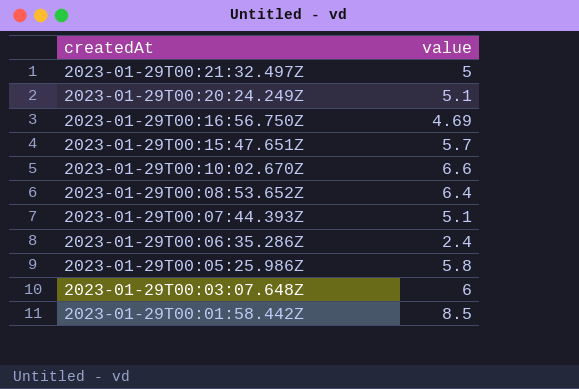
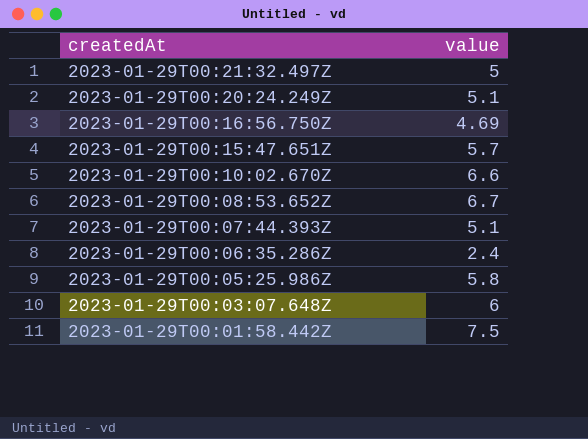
2023-01-29T00:08:53.652Z | value: 6.4 -> 6.7
2023-01-29T00:01:58.442Z | value: 8.5 -> 7.5

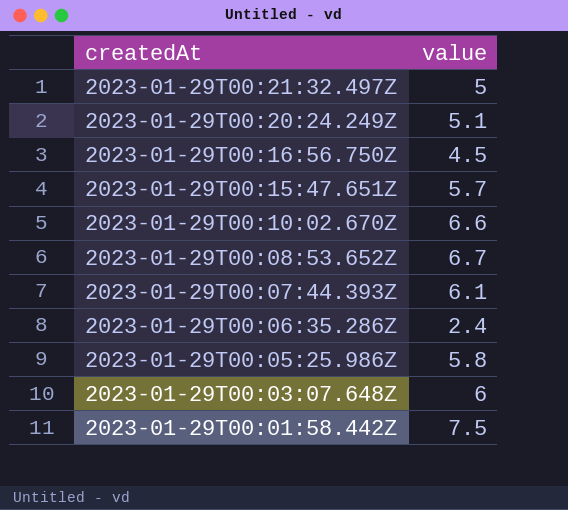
2023-01-29T00:16:56.750Z | value: 4.69 -> 4.5
2023-01-29T00:07:44.393Z | value: 5.1 -> 6.1

